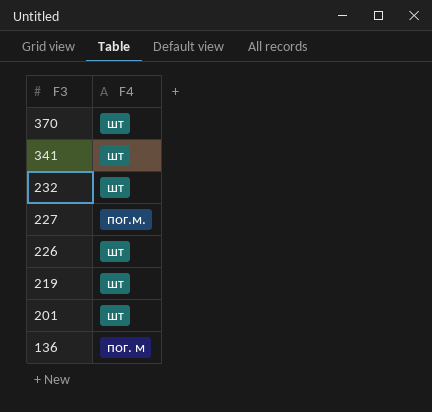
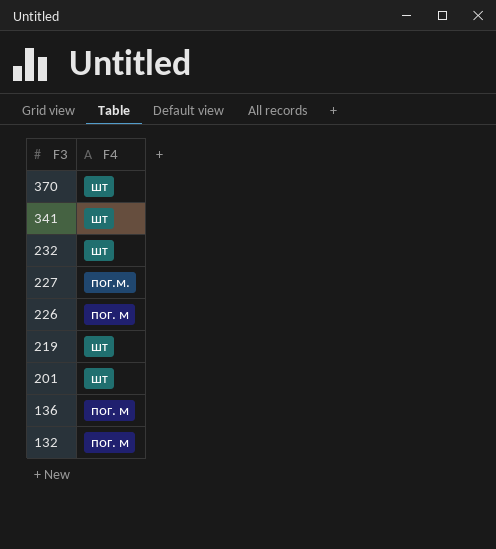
226 | F4: шт -> пог. м
row 132: none -> пог. м

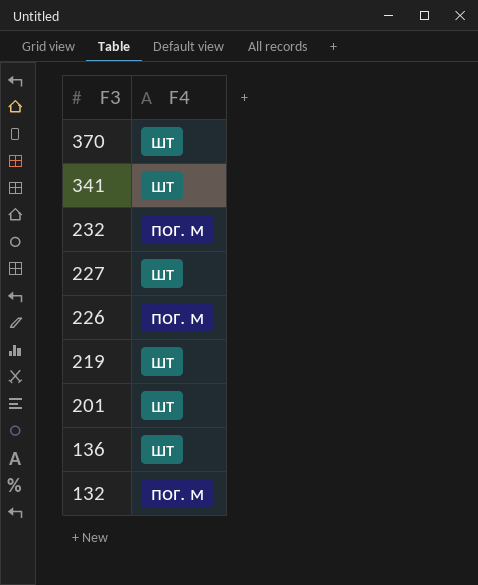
232 | F4: шт -> пог. м
227 | F4: пог.м. -> шт
136 | F4: пог. м -> шт

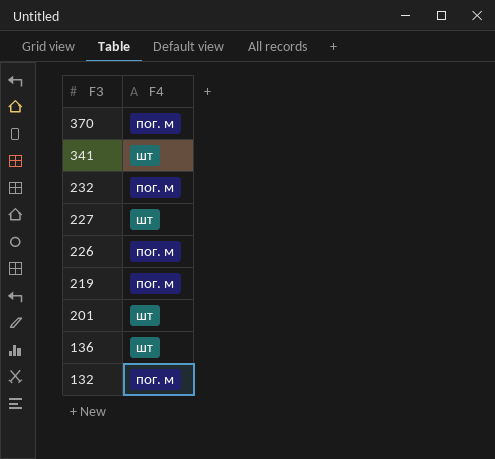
370 | F4: шт -> пог. м
219 | F4: шт -> пог. м

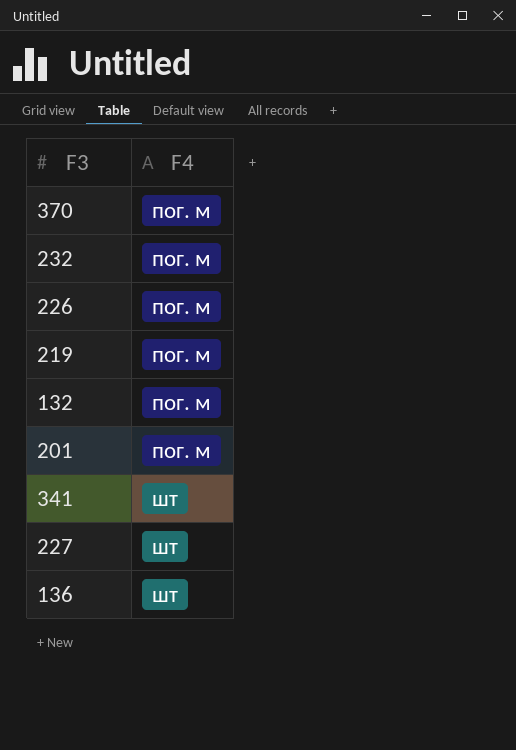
row order: F3 descending -> F4 ascending
201 | F4: шт -> пог. м

